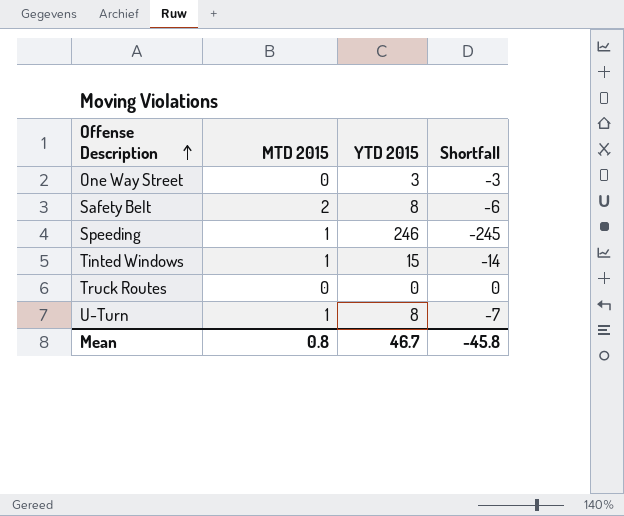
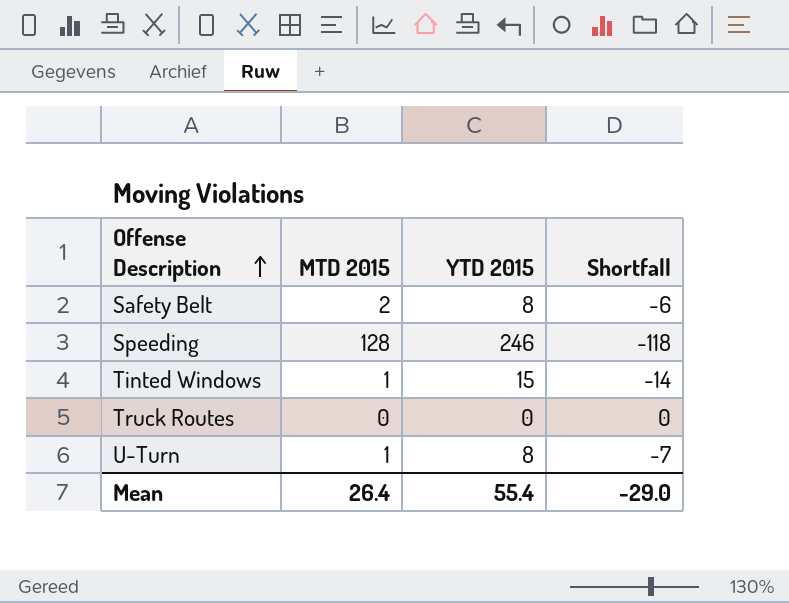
row One Way Street: 0 | 3 | -3 -> none
Speeding | MTD 2015: 1 -> 128
Speeding | Shortfall: -245 -> -118
Mean | MTD 2015: 0.8 -> 26.4
Mean | YTD 2015: 46.7 -> 55.4
Mean | Shortfall: -45.8 -> -29.0

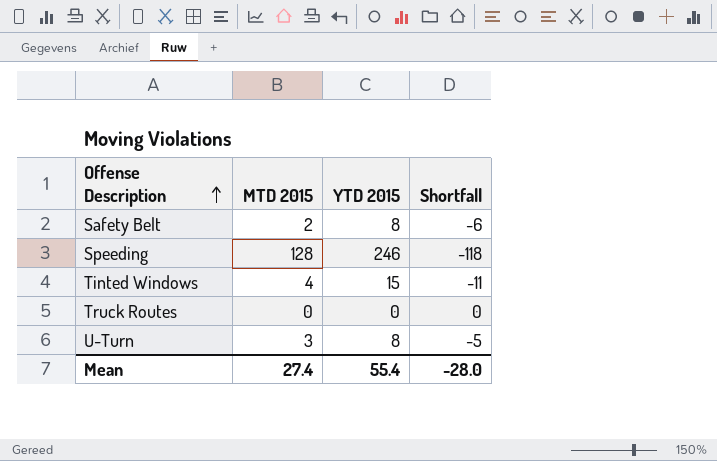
Tinted Windows | MTD 2015: 1 -> 4
Tinted Windows | Shortfall: -14 -> -11
U-Turn | MTD 2015: 1 -> 3
U-Turn | Shortfall: -7 -> -5
Mean | MTD 2015: 26.4 -> 27.4
Mean | Shortfall: -29.0 -> -28.0

